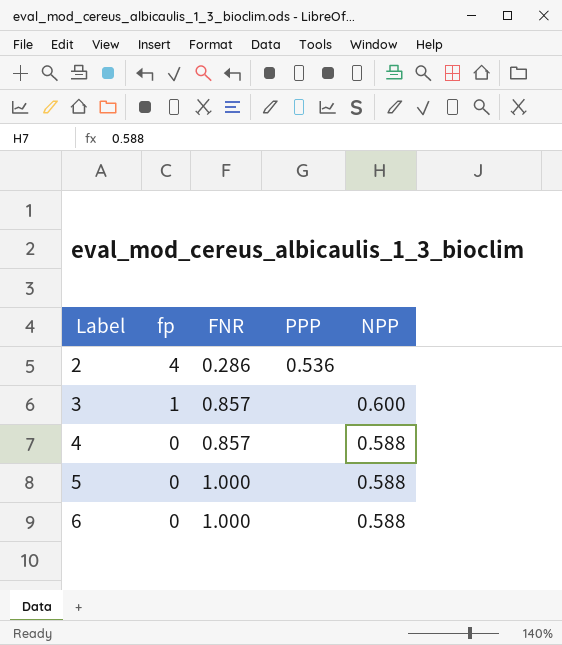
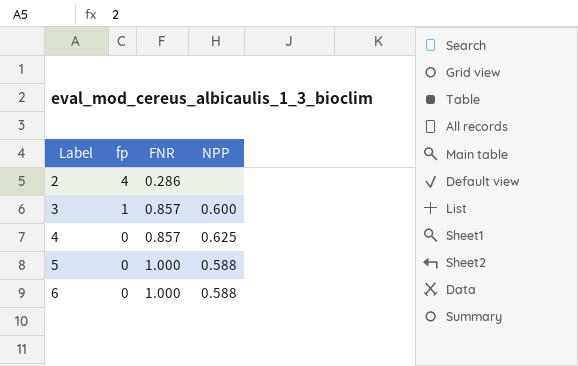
column PPP | position: 4 -> none
4 | NPP: 0.588 -> 0.625

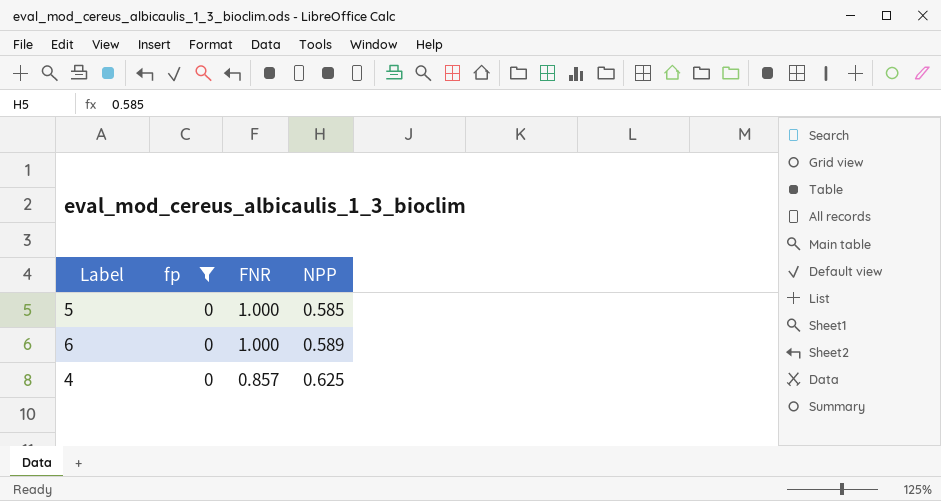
filter: none -> fp = 0
row order: Label ascending -> FNR descending
5 | NPP: 0.588 -> 0.585
6 | NPP: 0.588 -> 0.589

